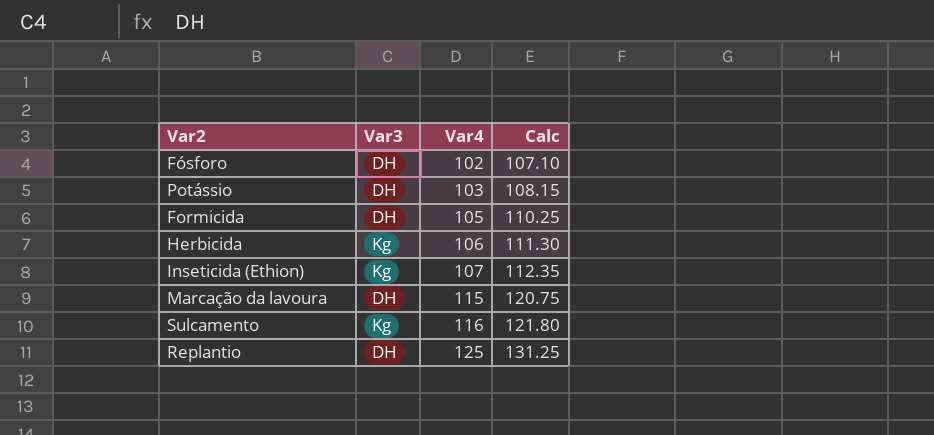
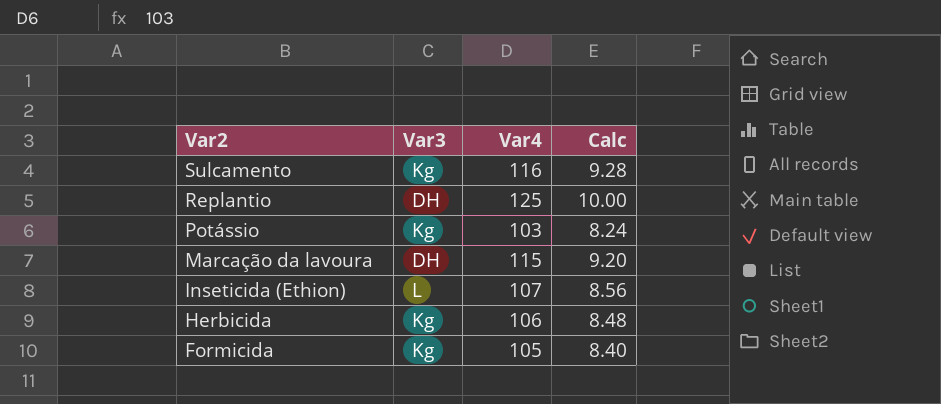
row order: Var4 ascending -> Var2 descending
column Calc | formula: [Var4] * 1.05 -> [Var4] * 0.08
row Fósforo: DH | 102 | 107.10 -> none
Potássio | Var3: DH -> Kg
Inseticida (Ethion) | Var3: Kg -> L
Formicida | Var3: DH -> Kg

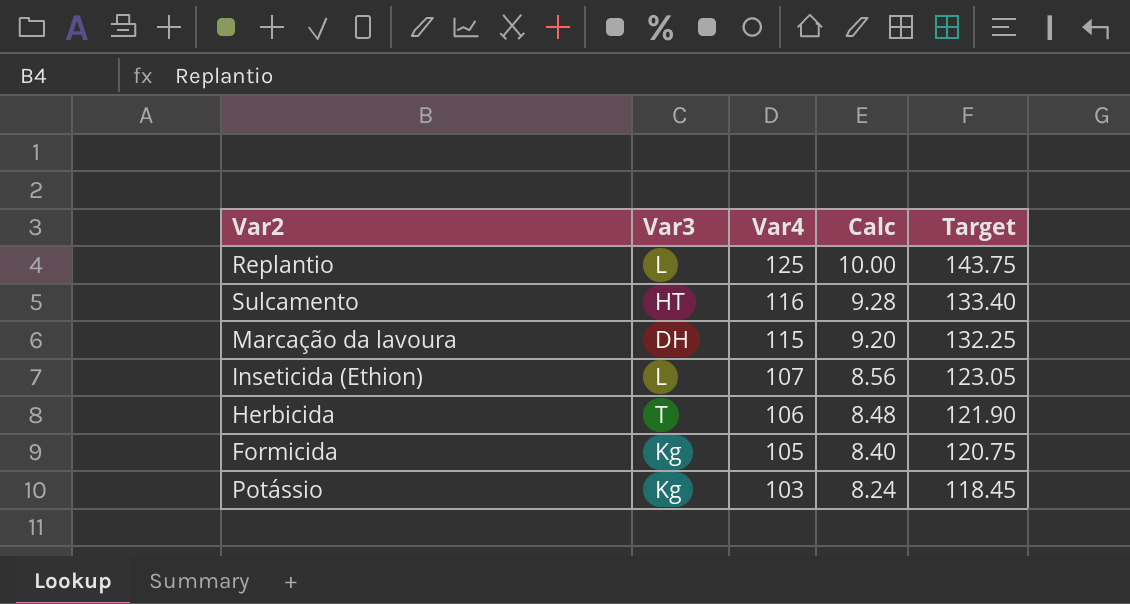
row order: Var2 descending -> Var4 descending
column Target | formula: none -> [Var4] * 1.15
Replantio | Var3: DH -> L
Sulcamento | Var3: Kg -> HT
Herbicida | Var3: Kg -> T

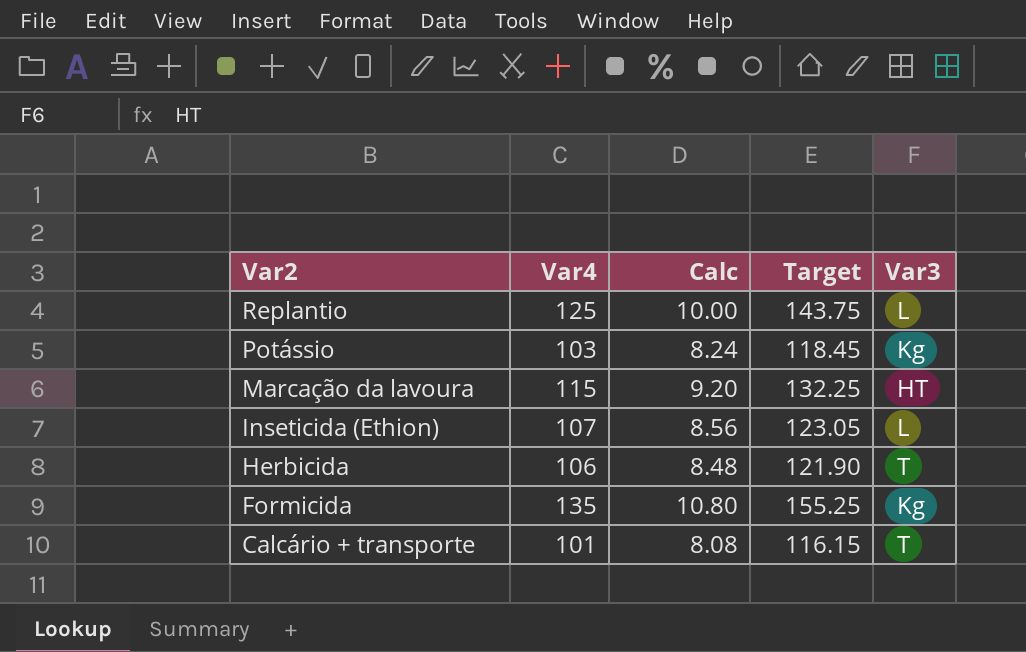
row order: Var4 descending -> Var2 descending
column Var3 | position: 2 -> 5
row Sulcamento: HT | 116 | 9.28 | 133.40 -> none
Marcação da lavoura | Var3: DH -> HT
Formicida | Var4: 105 -> 135
Formicida | Calc: 8.40 -> 10.80
Formicida | Target: 120.75 -> 155.25
row Calcário + transporte: none -> 101 | 8.08 | 116.15 | T

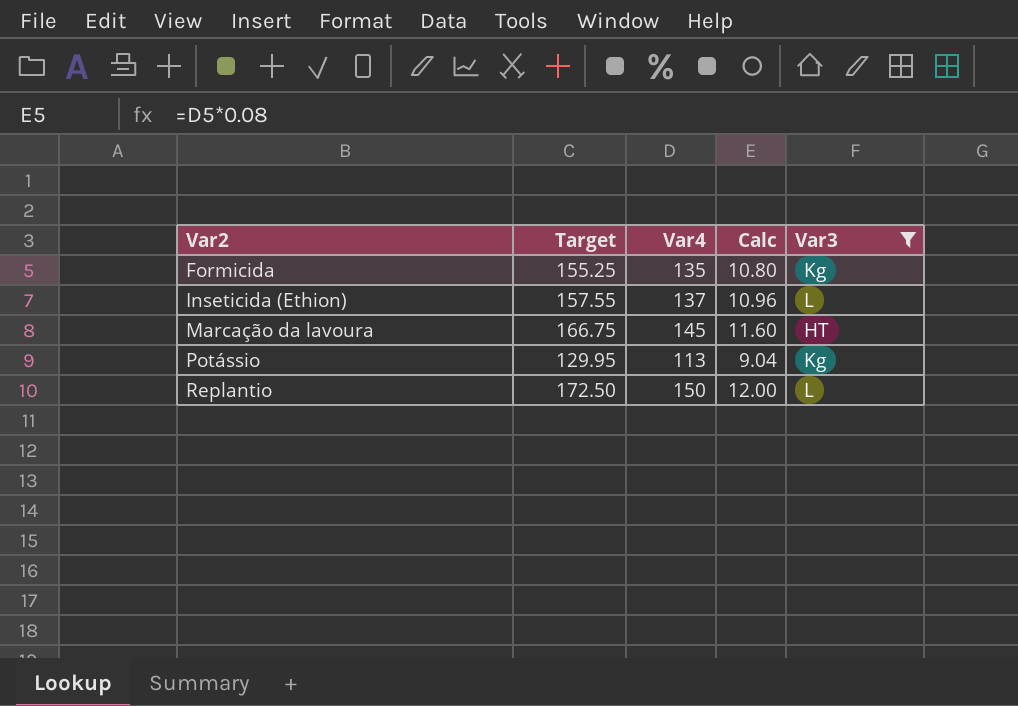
filter: none -> Var3 != T
row order: Var2 descending -> Var2 ascending
column Target | position: 4 -> 2
Inseticida (Ethion) | Target: 123.05 -> 157.55
Inseticida (Ethion) | Var4: 107 -> 137
Inseticida (Ethion) | Calc: 8.56 -> 10.96
Marcação da lavoura | Target: 132.25 -> 166.75
Marcação da lavoura | Var4: 115 -> 145
Marcação da lavoura | Calc: 9.20 -> 11.60
Potássio | Target: 118.45 -> 129.95
Potássio | Var4: 103 -> 113
Potássio | Calc: 8.24 -> 9.04
Replantio | Target: 143.75 -> 172.50
Replantio | Var4: 125 -> 150
Replantio | Calc: 10.00 -> 12.00

